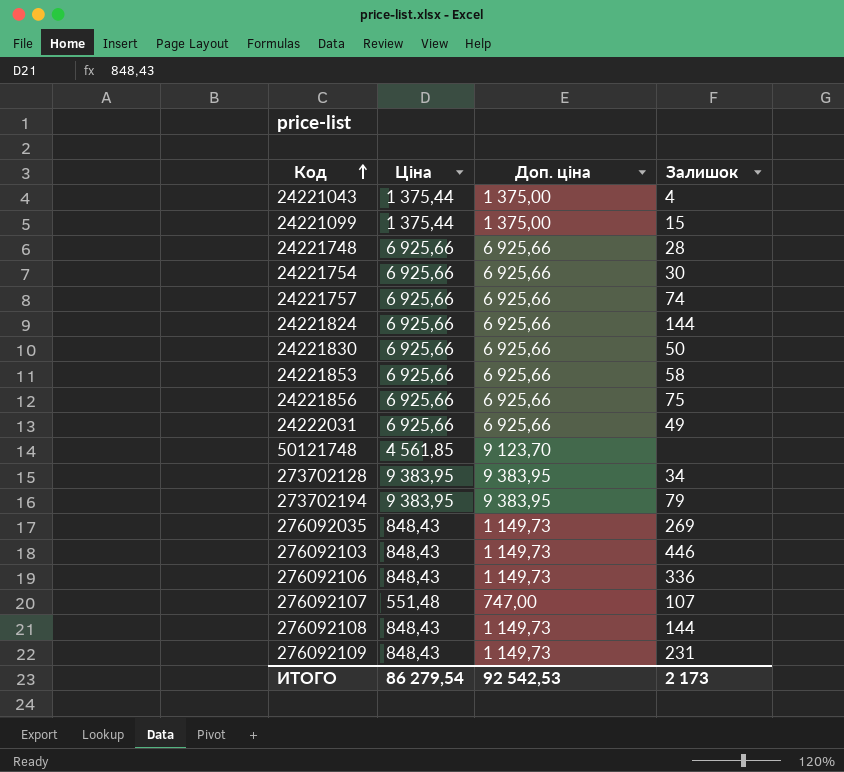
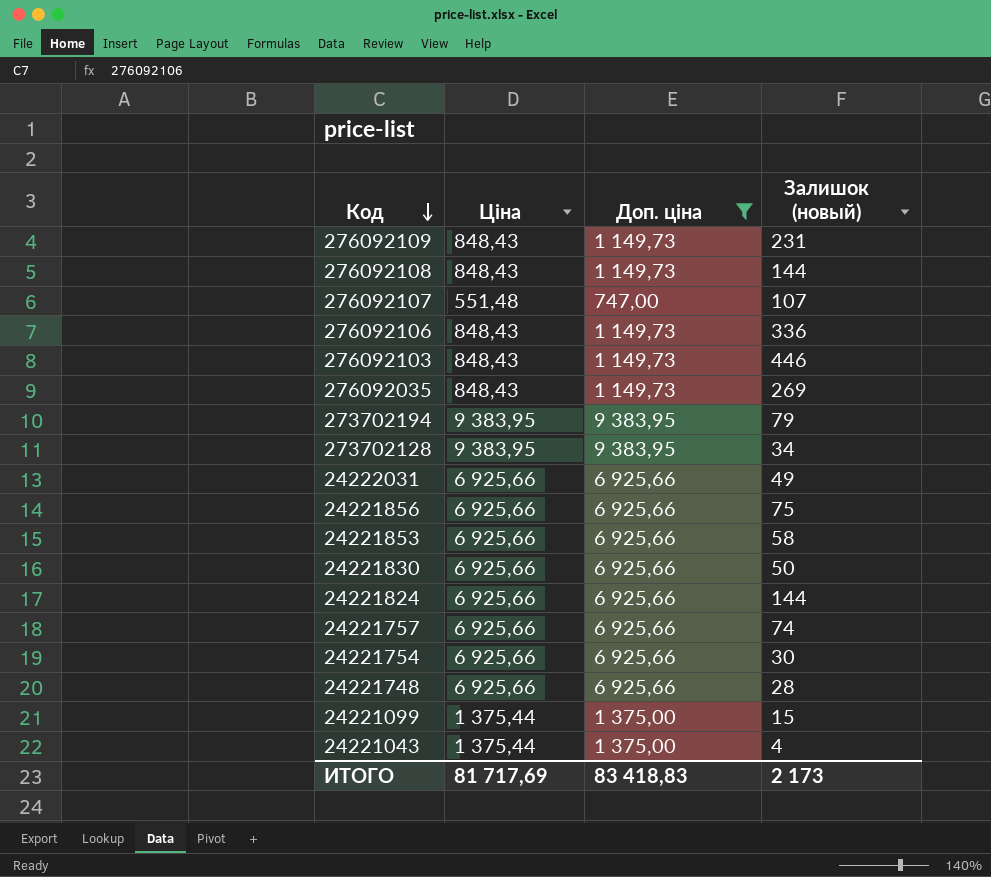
filter: none -> Доп. ціна != 9 123,70
row order: Код ascending -> Код descending
column name: Залишок -> Залишок (новый)
ИТОГО | Ціна: 86 279,54 -> 81 717,69
ИТОГО | Доп. ціна: 92 542,53 -> 83 418,83

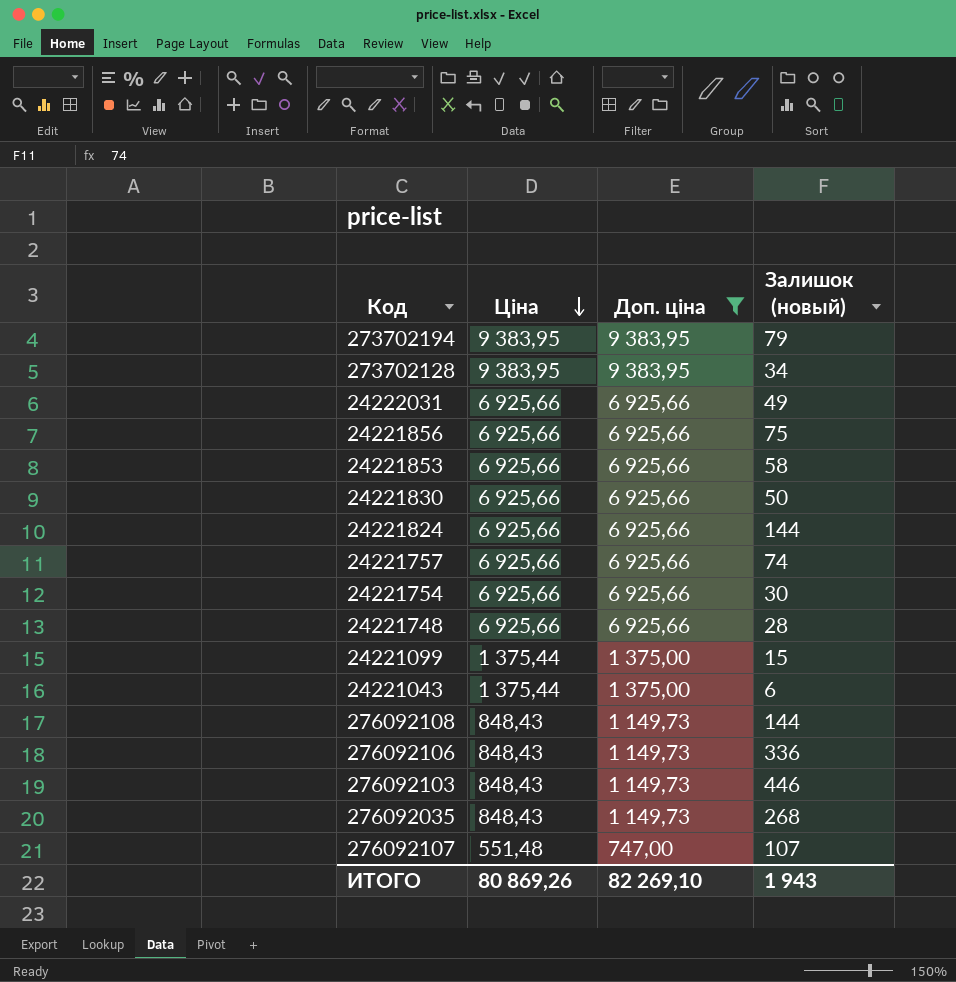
row order: Код descending -> Ціна descending
row 276092109: 848,43 | 1 149,73 | 231 -> none
24221043 | Залишок (новый): 4 -> 6
276092035 | Залишок (новый): 269 -> 268
ИТОГО | Ціна: 81 717,69 -> 80 869,26
ИТОГО | Доп. ціна: 83 418,83 -> 82 269,10
ИТОГО | Залишок (новый): 2 173 -> 1 943

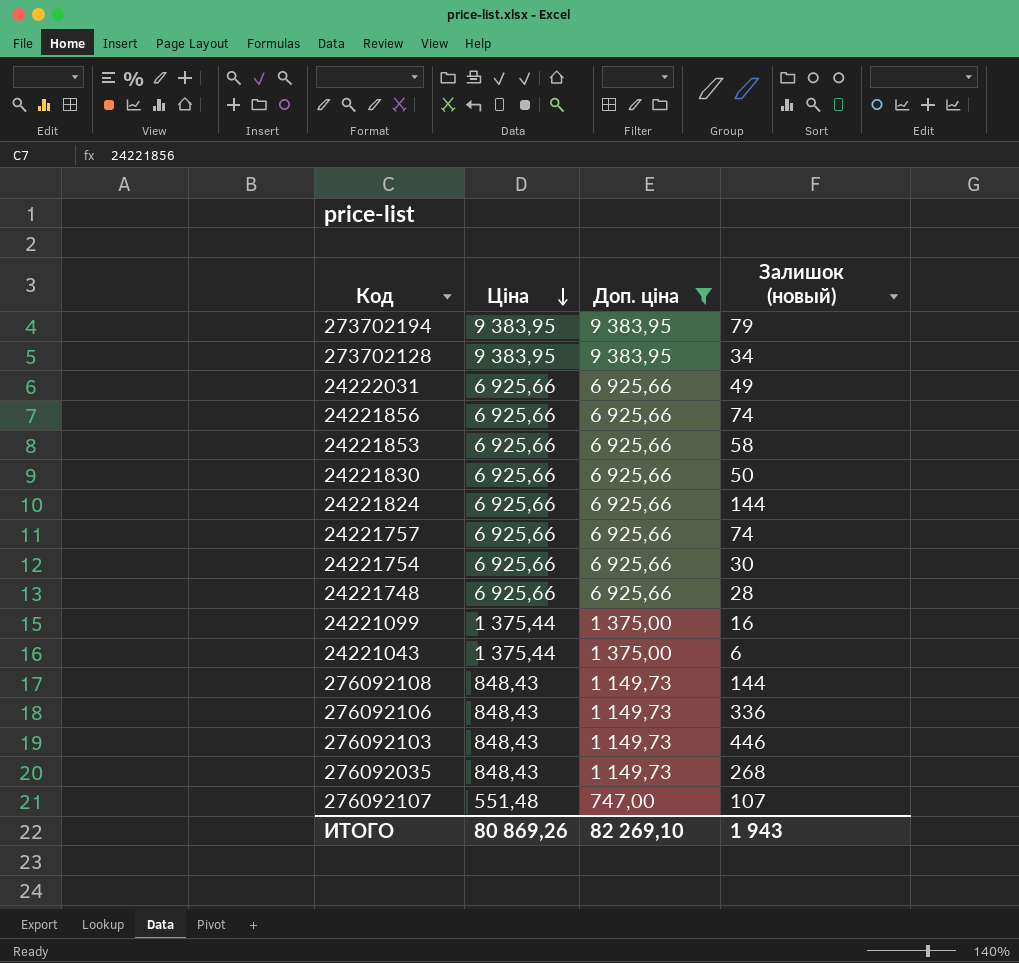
24221856 | Залишок (новый): 75 -> 74
24221099 | Залишок (новый): 15 -> 16

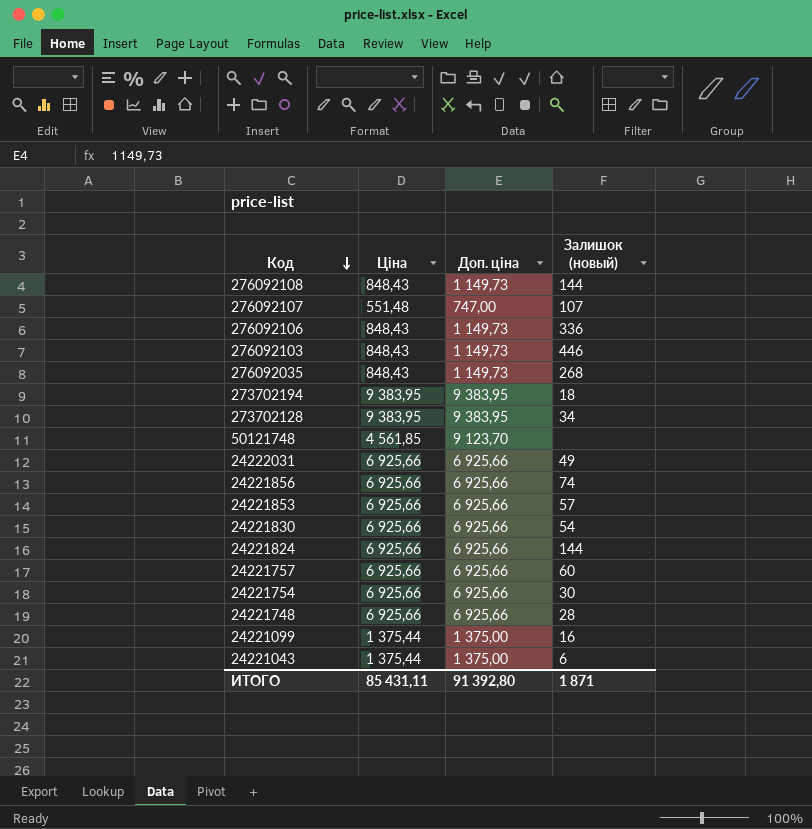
filter: Доп. ціна != 9 123,70 -> none
row order: Ціна descending -> Код descending
273702194 | Залишок (новый): 79 -> 18
24221853 | Залишок (новый): 58 -> 57
24221830 | Залишок (новый): 50 -> 54
24221757 | Залишок (новый): 74 -> 60
ИТОГО | Ціна: 80 869,26 -> 85 431,11
ИТОГО | Доп. ціна: 82 269,10 -> 91 392,80
ИТОГО | Залишок (новый): 1 943 -> 1 871

